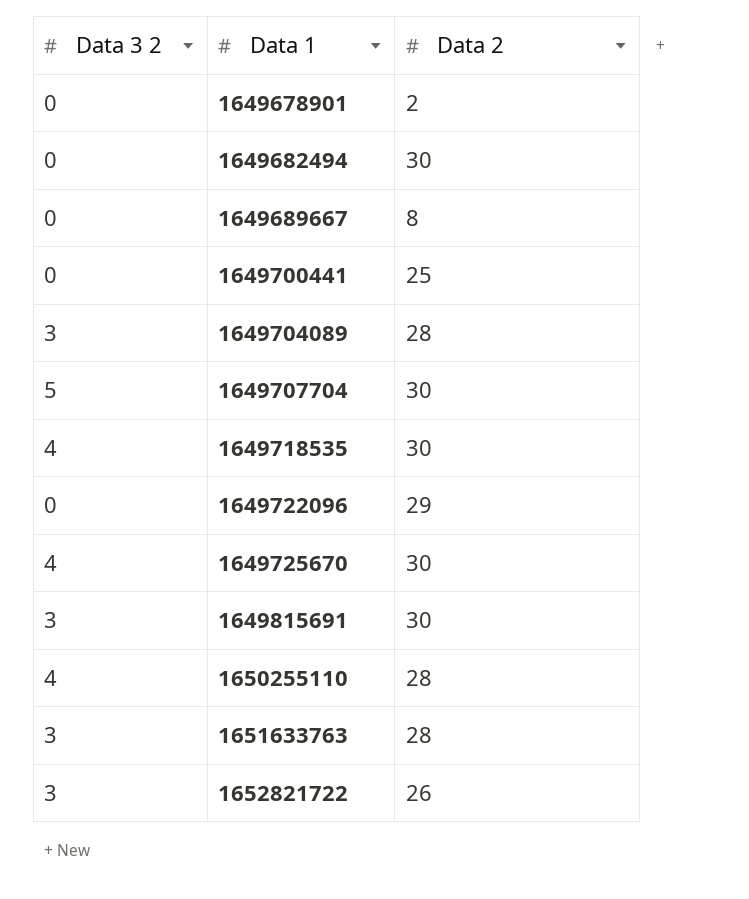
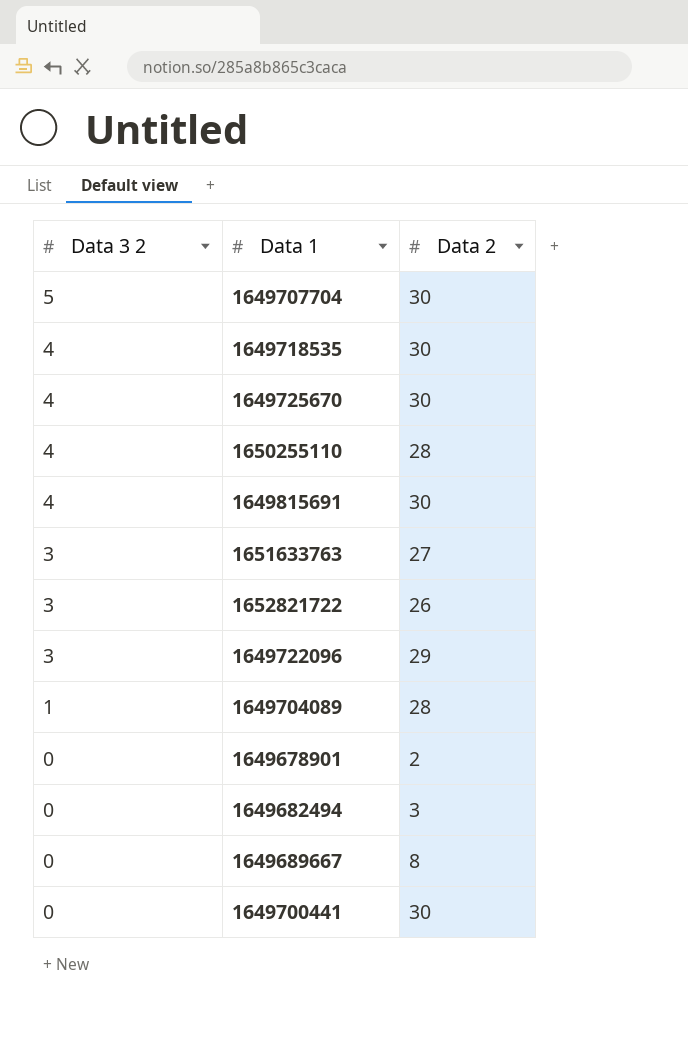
row order: Data 1 ascending -> Data 3 2 descending
1649815691 | Data 3 2: 3 -> 4
1651633763 | Data 2: 28 -> 27
1649722096 | Data 3 2: 0 -> 3
1649704089 | Data 3 2: 3 -> 1
1649682494 | Data 2: 30 -> 3
1649700441 | Data 2: 25 -> 30

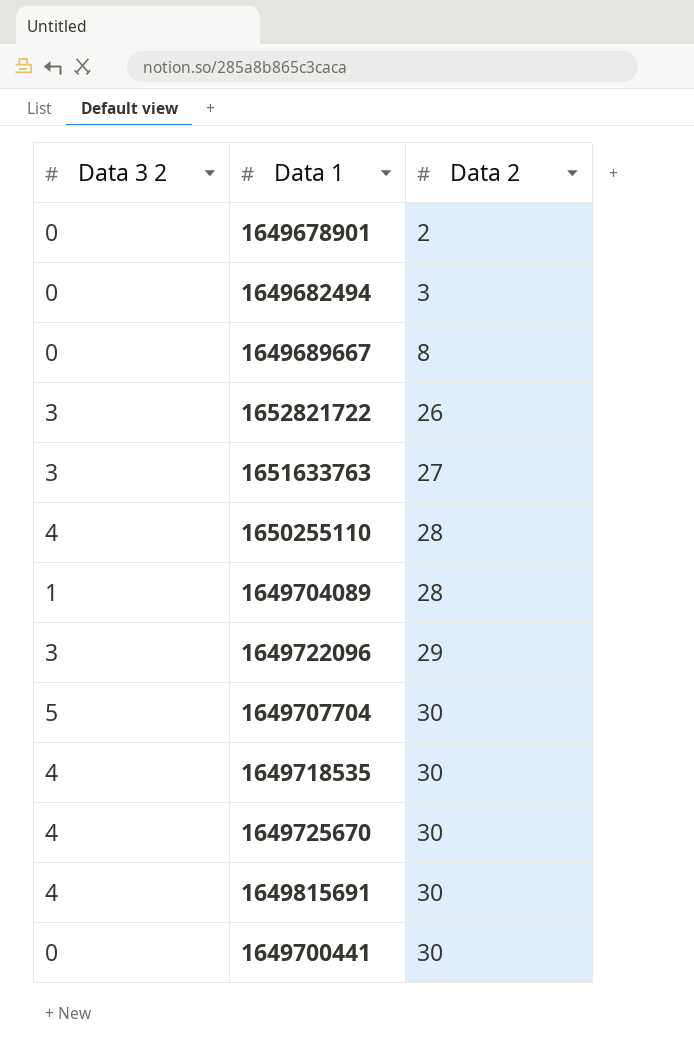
row order: Data 3 2 descending -> Data 2 ascending

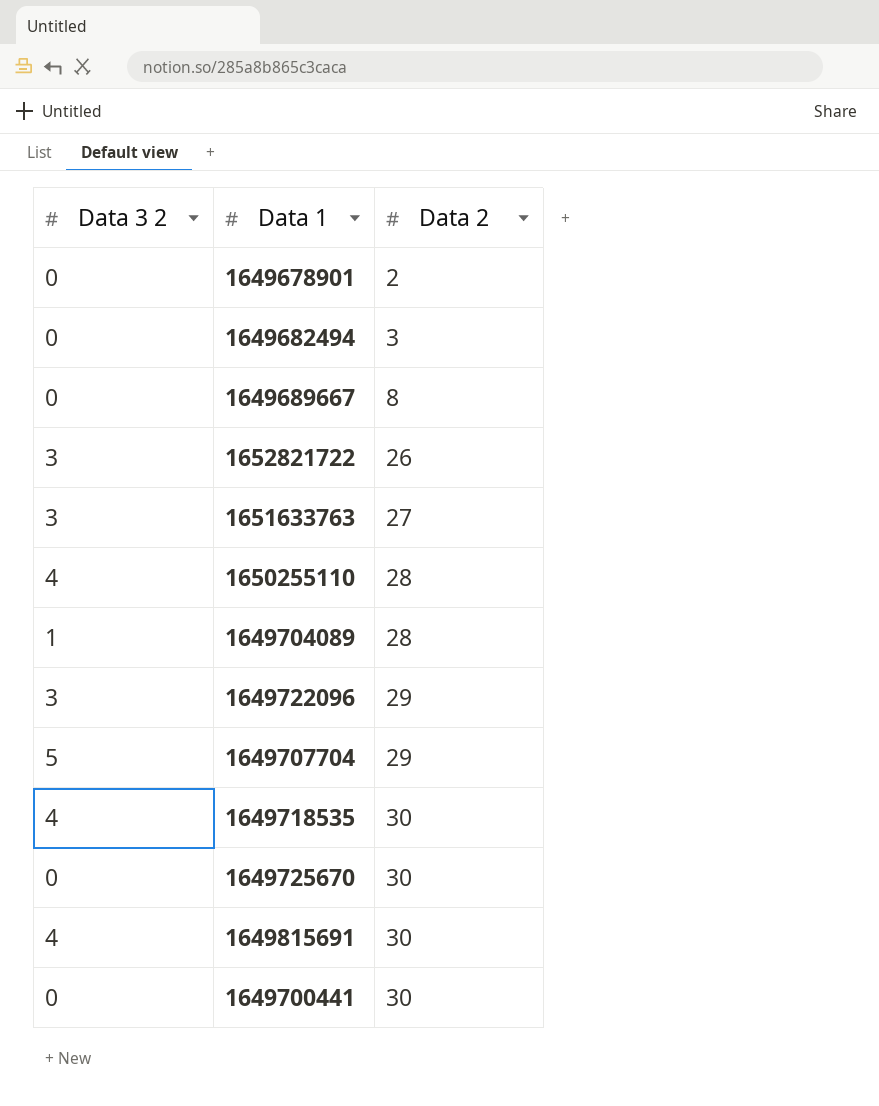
1649707704 | Data 2: 30 -> 29
1649725670 | Data 3 2: 4 -> 0

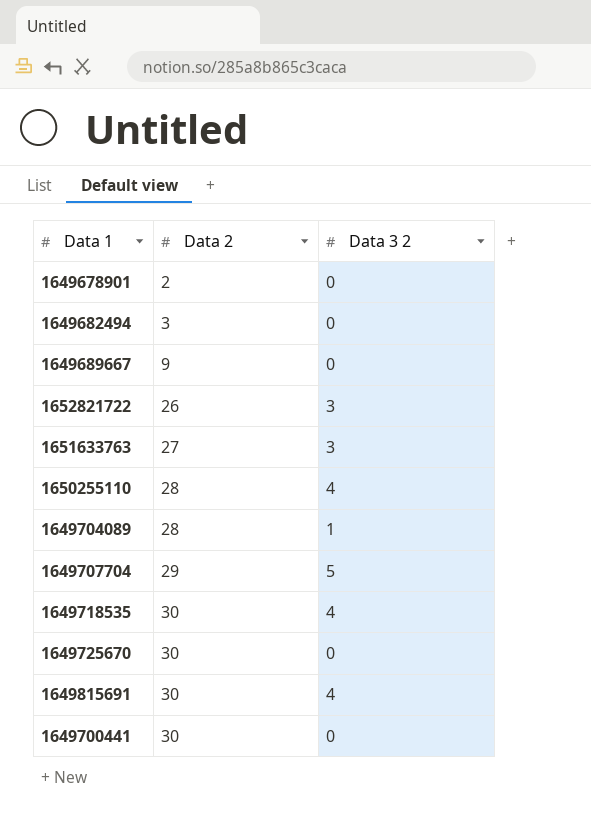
column Data 3 2 | position: 1 -> 3
row 1649722096: 3 | 29 -> none
1649689667 | Data 2: 8 -> 9

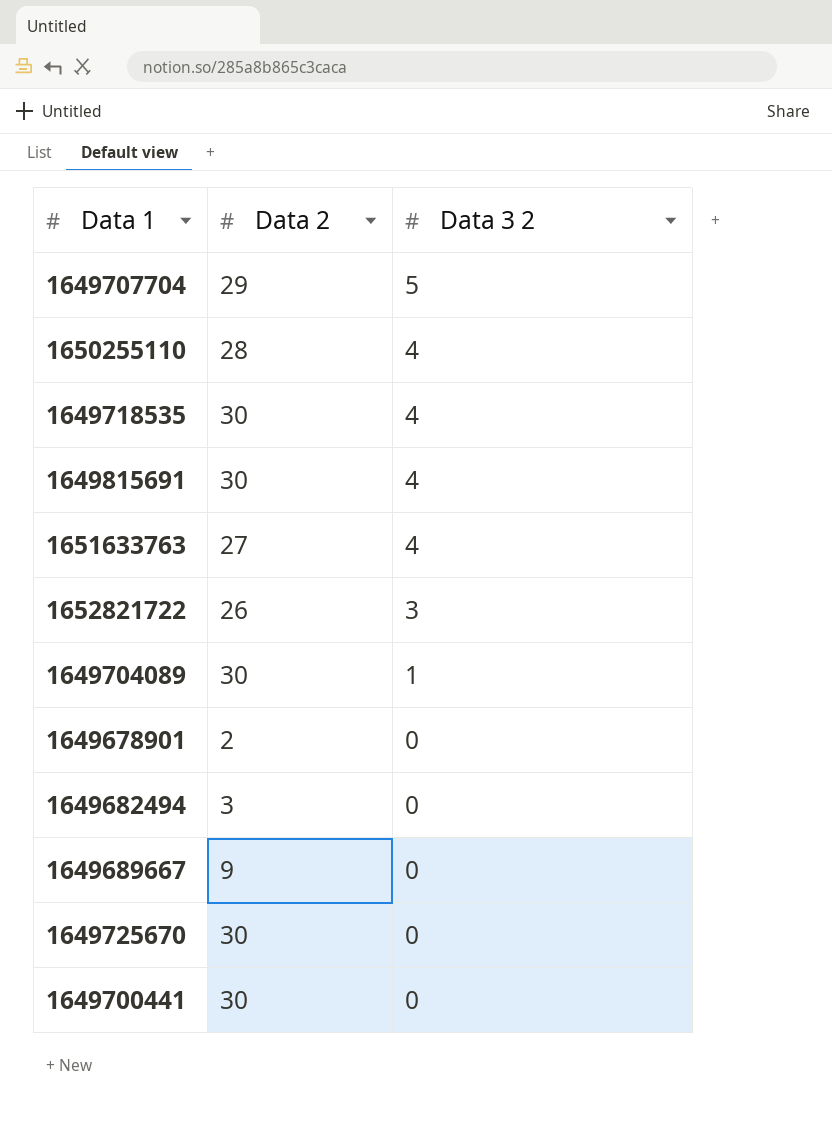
row order: Data 2 ascending -> Data 3 2 descending
1651633763 | Data 3 2: 3 -> 4
1649704089 | Data 2: 28 -> 30

